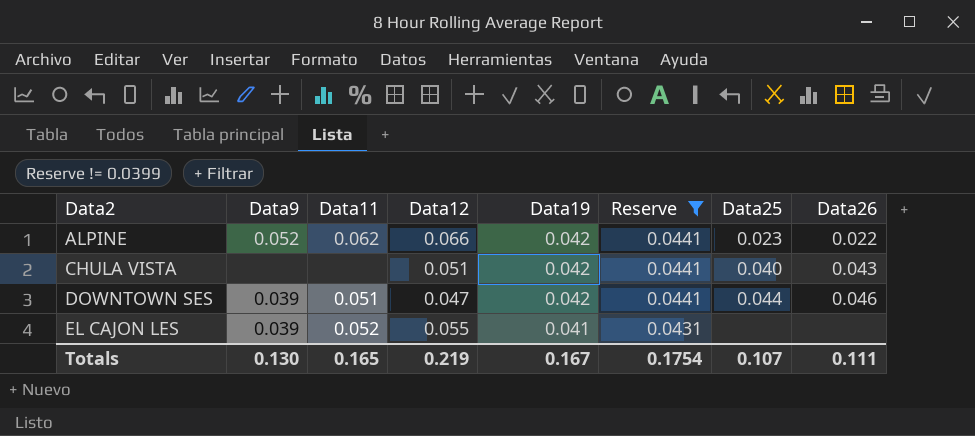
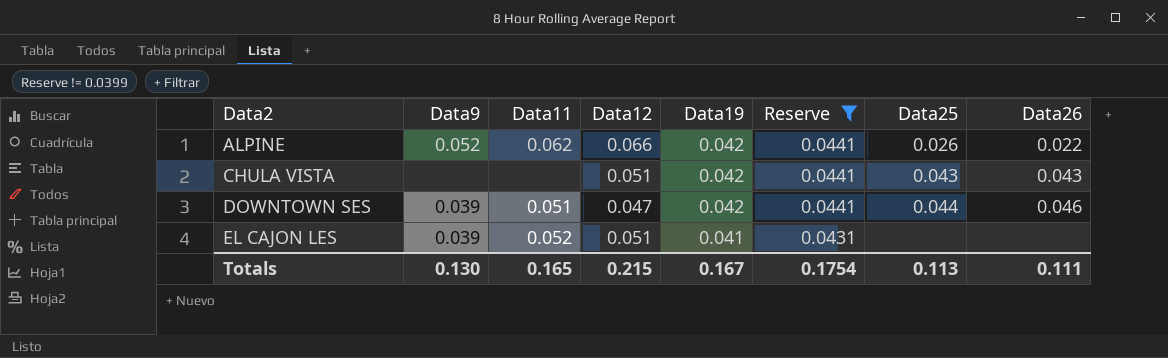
ALPINE | Data25: 0.023 -> 0.026
CHULA VISTA | Data25: 0.040 -> 0.043
EL CAJON LES | Data12: 0.055 -> 0.051
Totals | Data12: 0.219 -> 0.215
Totals | Data25: 0.107 -> 0.113

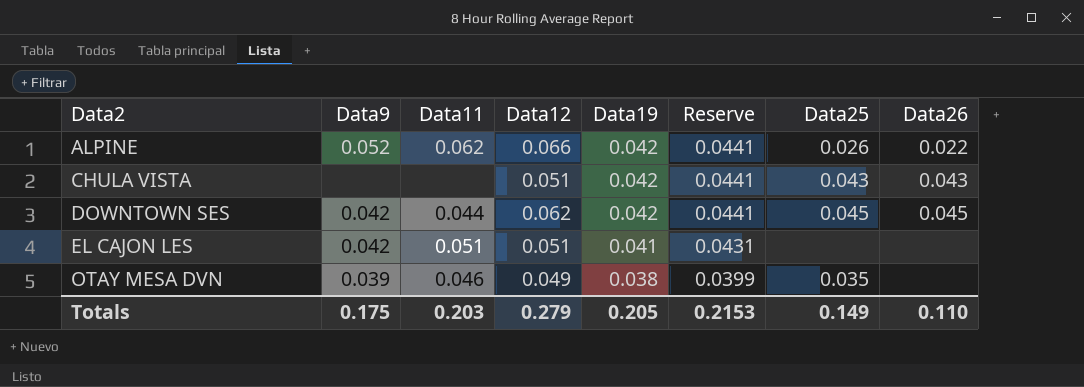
filter: Reserve != 0.0399 -> none
DOWNTOWN SES | Data9: 0.039 -> 0.042
DOWNTOWN SES | Data11: 0.051 -> 0.044
DOWNTOWN SES | Data12: 0.047 -> 0.062
DOWNTOWN SES | Data25: 0.044 -> 0.045
DOWNTOWN SES | Data26: 0.046 -> 0.045
EL CAJON LES | Data9: 0.039 -> 0.042
EL CAJON LES | Data11: 0.052 -> 0.051
Totals | Data9: 0.130 -> 0.175
Totals | Data11: 0.165 -> 0.203
Totals | Data12: 0.215 -> 0.279
Totals | Data19: 0.167 -> 0.205
Totals | Reserve: 0.1754 -> 0.2153
Totals | Data25: 0.113 -> 0.149
Totals | Data26: 0.111 -> 0.110

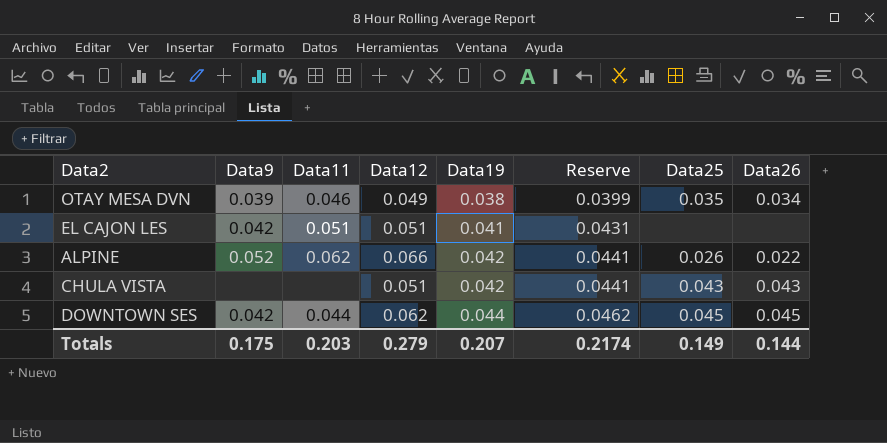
row order: Data2 ascending -> Data19 ascending
OTAY MESA DVN | Data26: none -> 0.034
DOWNTOWN SES | Data19: 0.042 -> 0.044
DOWNTOWN SES | Reserve: 0.0441 -> 0.0462
Totals | Data19: 0.205 -> 0.207
Totals | Reserve: 0.2153 -> 0.2174
Totals | Data26: 0.110 -> 0.144

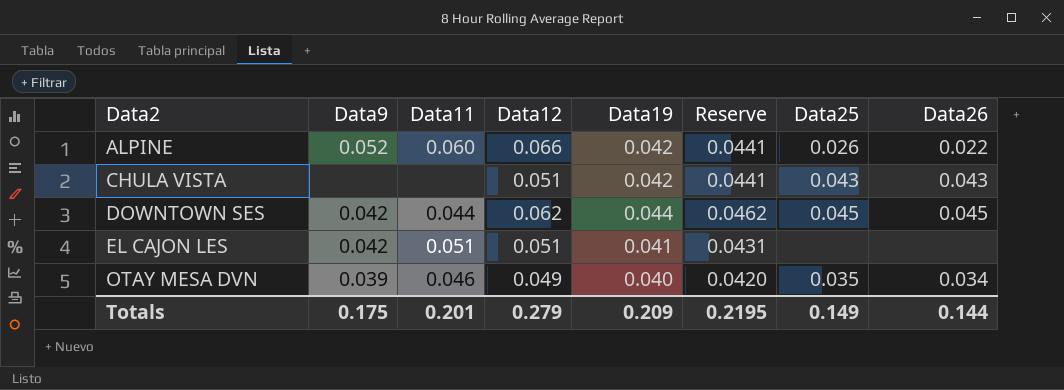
row order: Data19 ascending -> Data2 ascending
ALPINE | Data11: 0.062 -> 0.060
OTAY MESA DVN | Data19: 0.038 -> 0.040
OTAY MESA DVN | Reserve: 0.0399 -> 0.0420
Totals | Data11: 0.203 -> 0.201
Totals | Data19: 0.207 -> 0.209
Totals | Reserve: 0.2174 -> 0.2195

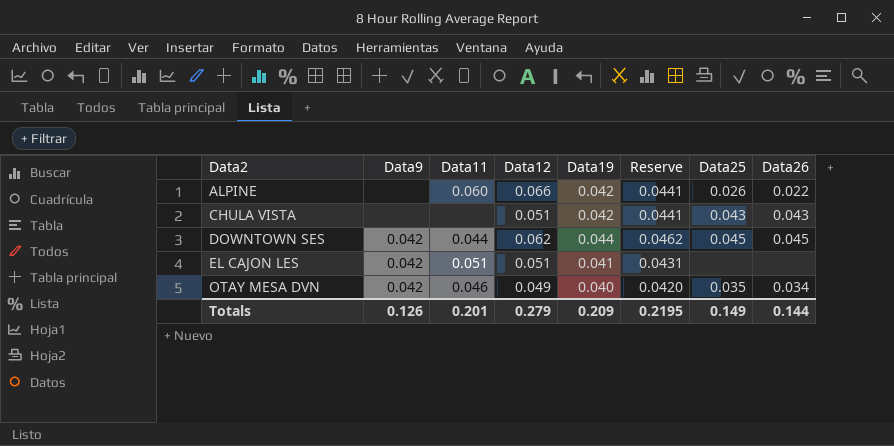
ALPINE | Data9: 0.052 -> none
OTAY MESA DVN | Data9: 0.039 -> 0.042
Totals | Data9: 0.175 -> 0.126

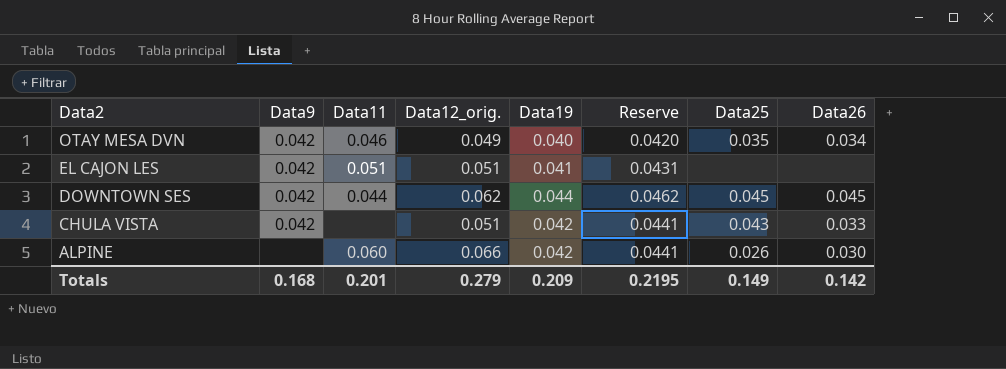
row order: Data2 ascending -> Data2 descending
column name: Data12 -> Data12_orig.
CHULA VISTA | Data9: none -> 0.042
CHULA VISTA | Data26: 0.043 -> 0.033
ALPINE | Data26: 0.022 -> 0.030
Totals | Data9: 0.126 -> 0.168
Totals | Data26: 0.144 -> 0.142

